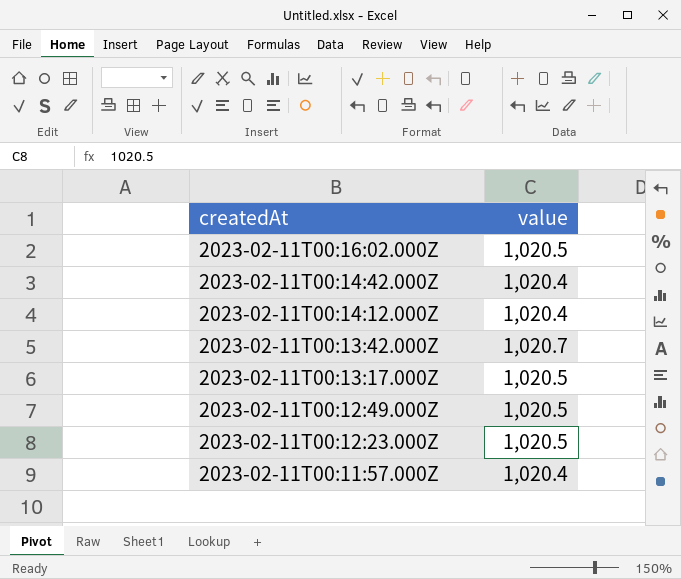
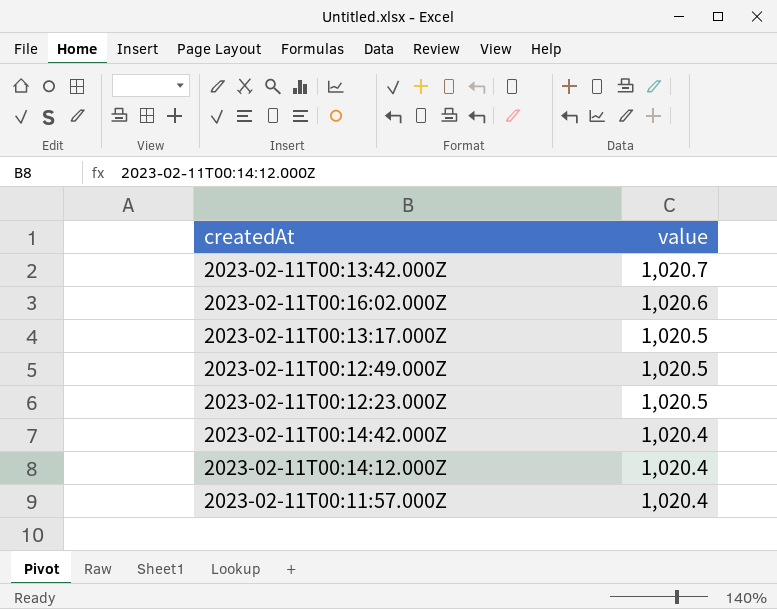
row order: createdAt descending -> value descending
2023-02-11T00:16:02.000Z | value: 1,020.5 -> 1,020.6

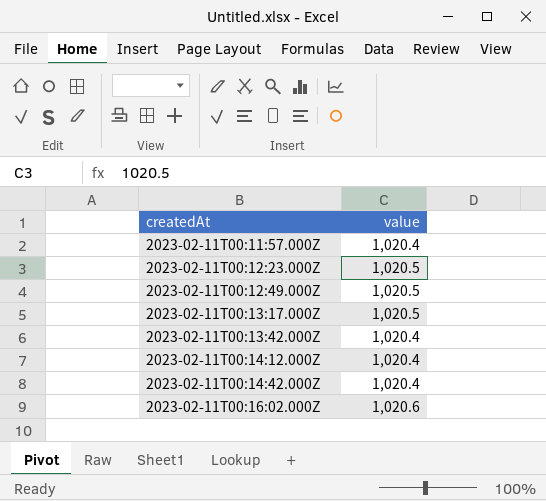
row order: value descending -> createdAt ascending
2023-02-11T00:13:42.000Z | value: 1,020.7 -> 1,020.4

